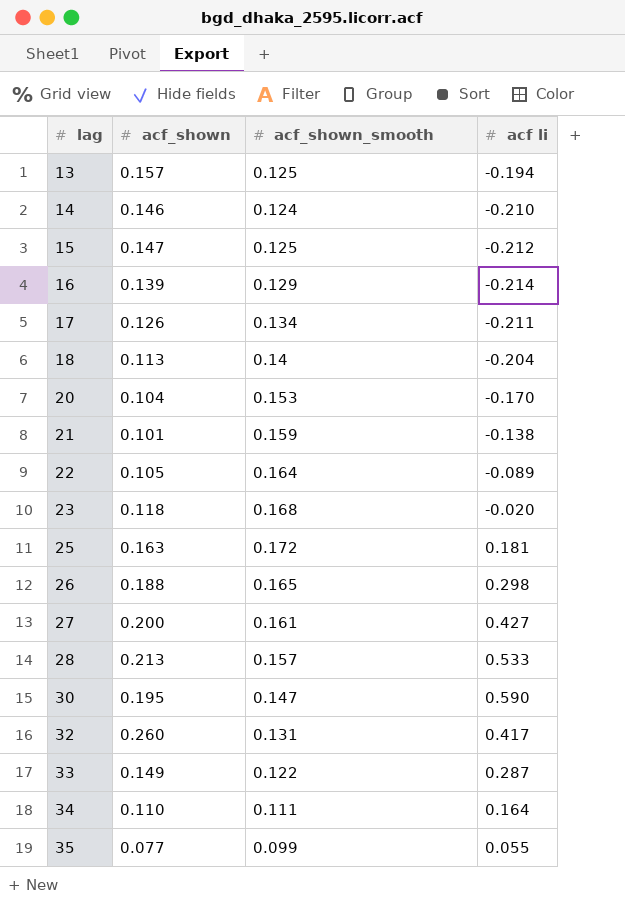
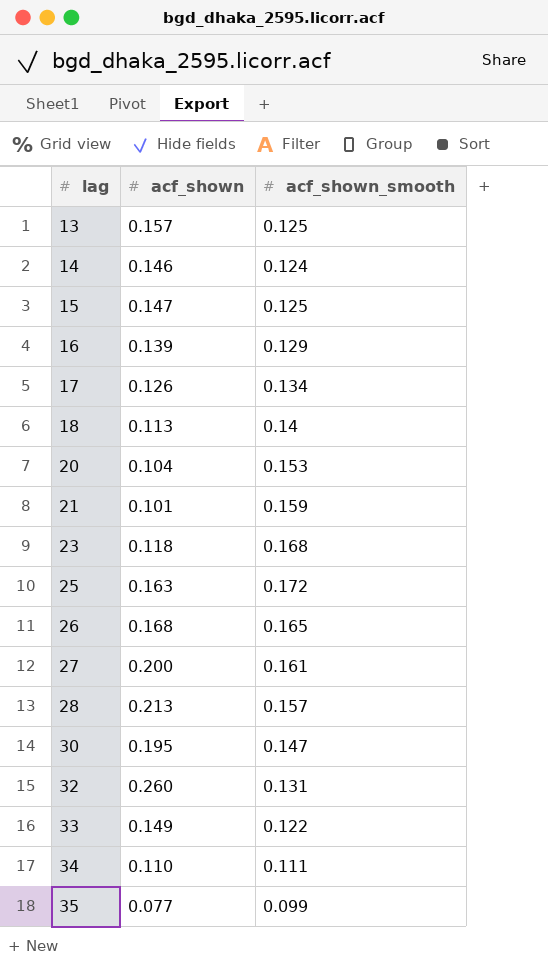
column acf li | position: 4 -> none
row 22: 0.105 | 0.164 | -0.089 -> none
26 | acf_shown: 0.188 -> 0.168

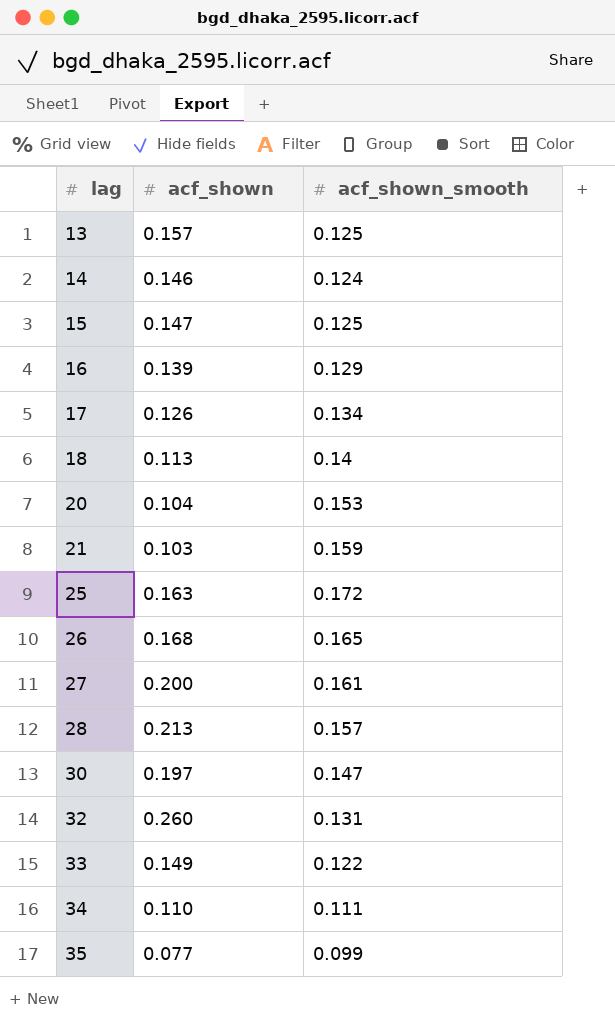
row 23: 0.118 | 0.168 -> none
21 | acf_shown: 0.101 -> 0.103
30 | acf_shown: 0.195 -> 0.197

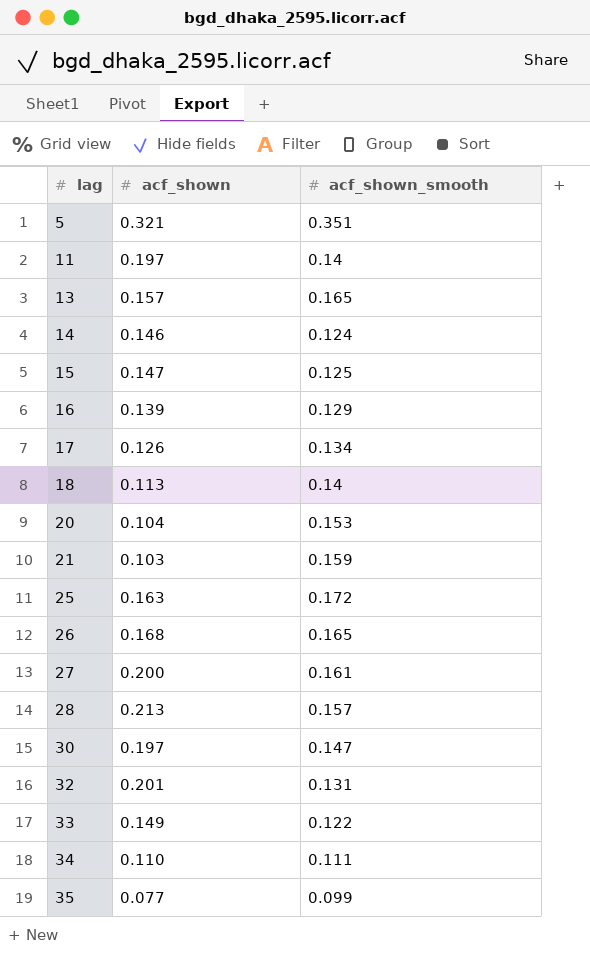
row 5: none -> 0.321 | 0.351
row 11: none -> 0.197 | 0.14
13 | acf_shown_smooth: 0.125 -> 0.165
32 | acf_shown: 0.260 -> 0.201

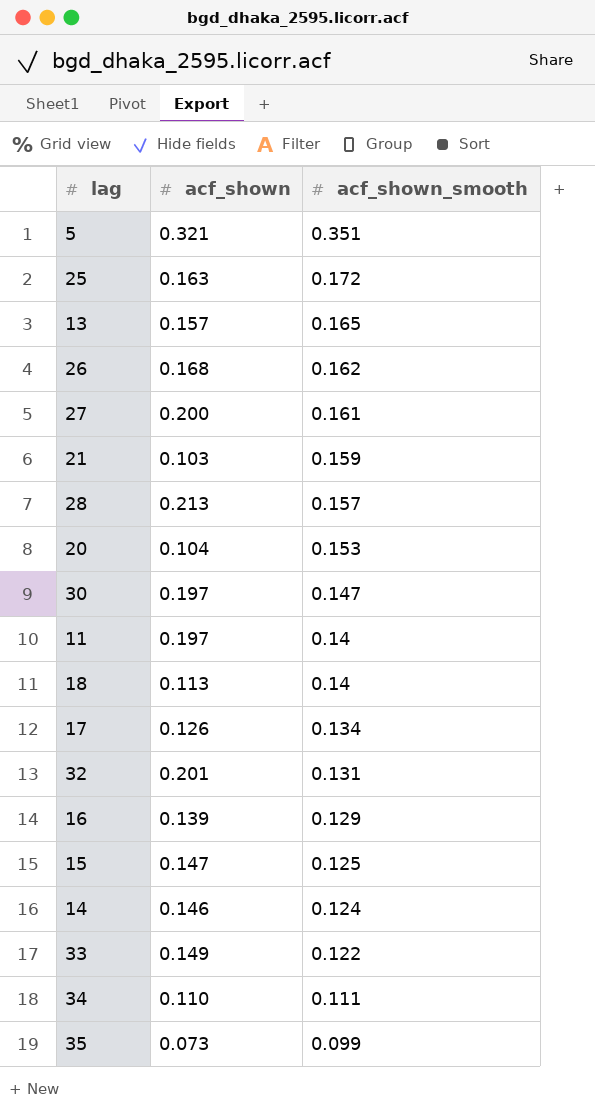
row order: lag ascending -> acf_shown_smooth descending
26 | acf_shown_smooth: 0.165 -> 0.162
35 | acf_shown: 0.077 -> 0.073

